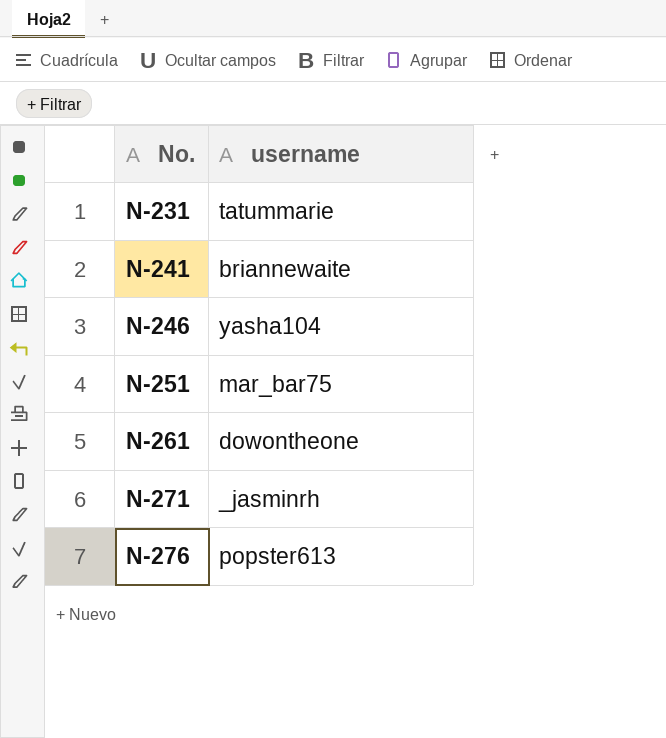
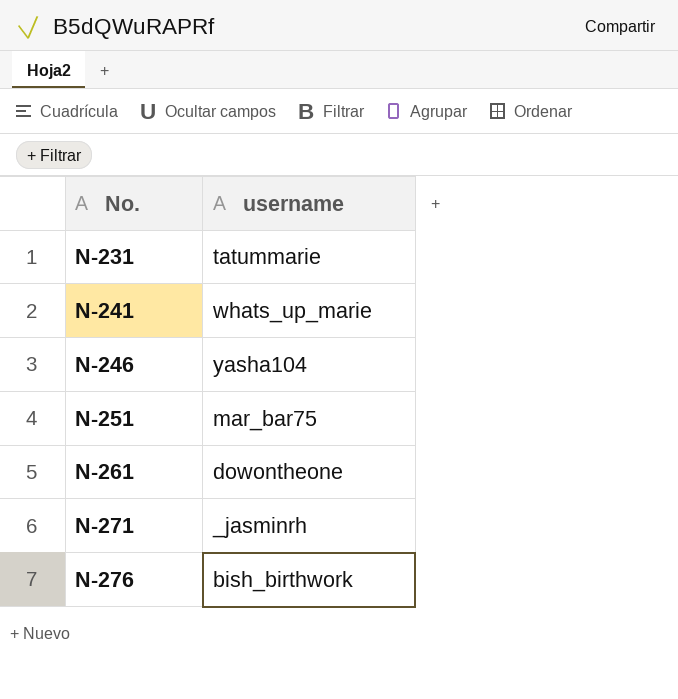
N-241 | username: briannewaite -> whats_up_marie
N-276 | username: popster613 -> bish_birthwork

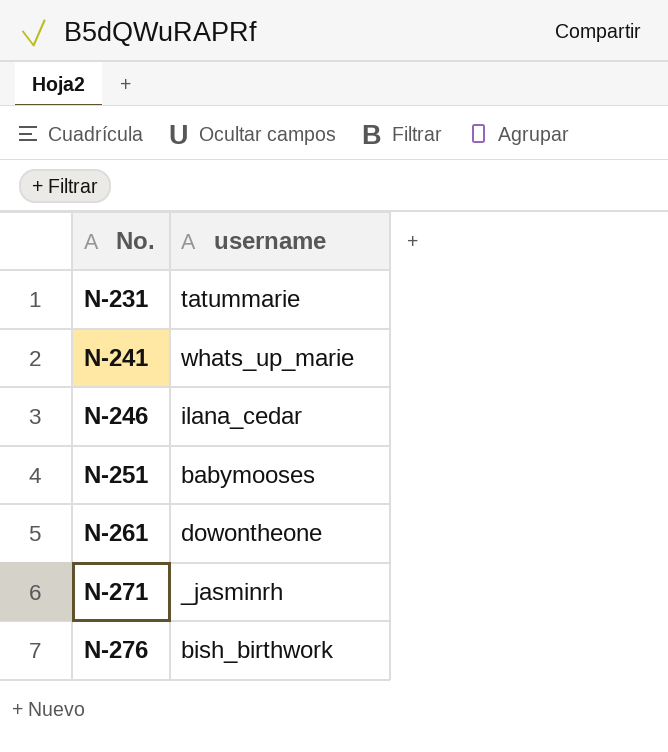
N-246 | username: yasha104 -> ilana_cedar
N-251 | username: mar_bar75 -> babymooses

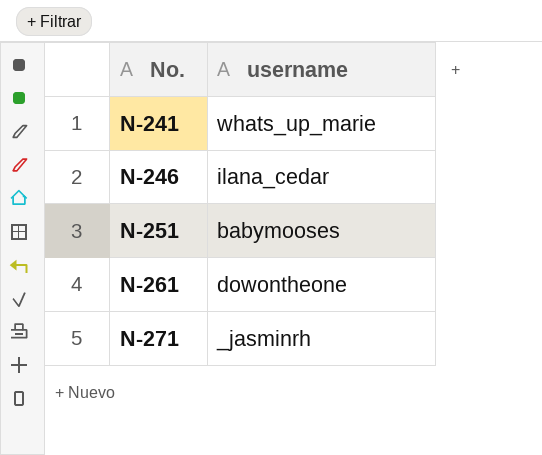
row N-231: tatummarie -> none
row N-276: bish_birthwork -> none

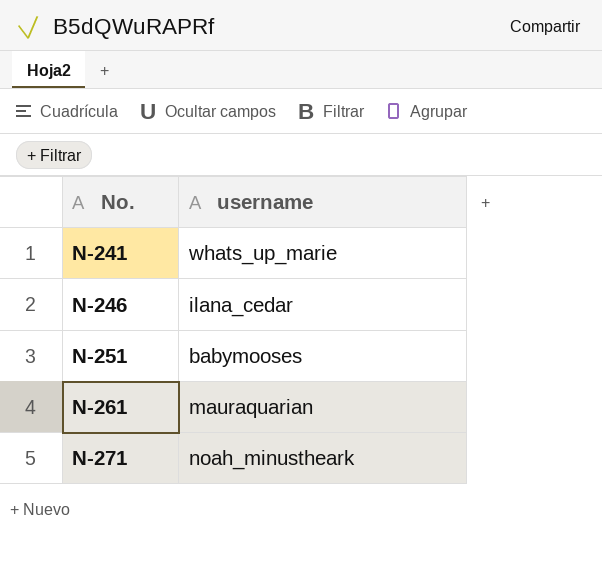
N-261 | username: dowontheone -> mauraquarian
N-271 | username: _jasminrh -> noah_minustheark

